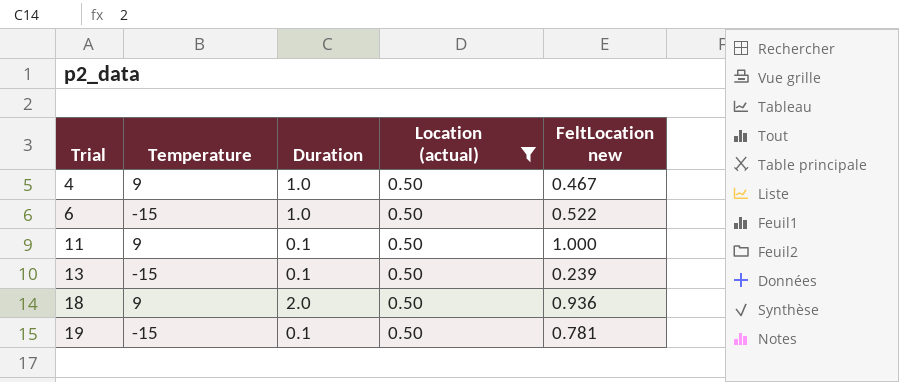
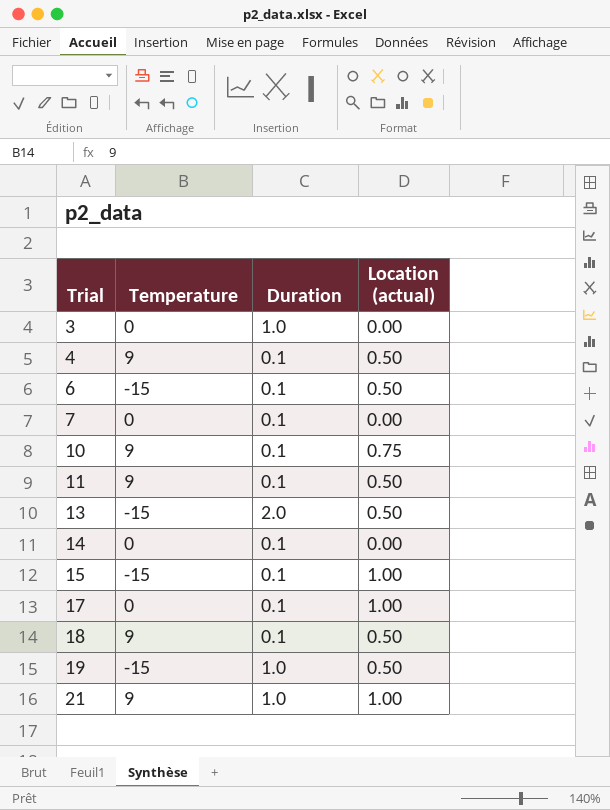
filter: Location (actual) = 0.50 -> none
column FeltLocation new | position: 5 -> none
4 | Duration: 1.0 -> 0.1
6 | Duration: 1.0 -> 0.1
13 | Duration: 0.1 -> 2.0
18 | Duration: 2.0 -> 0.1
19 | Duration: 0.1 -> 1.0

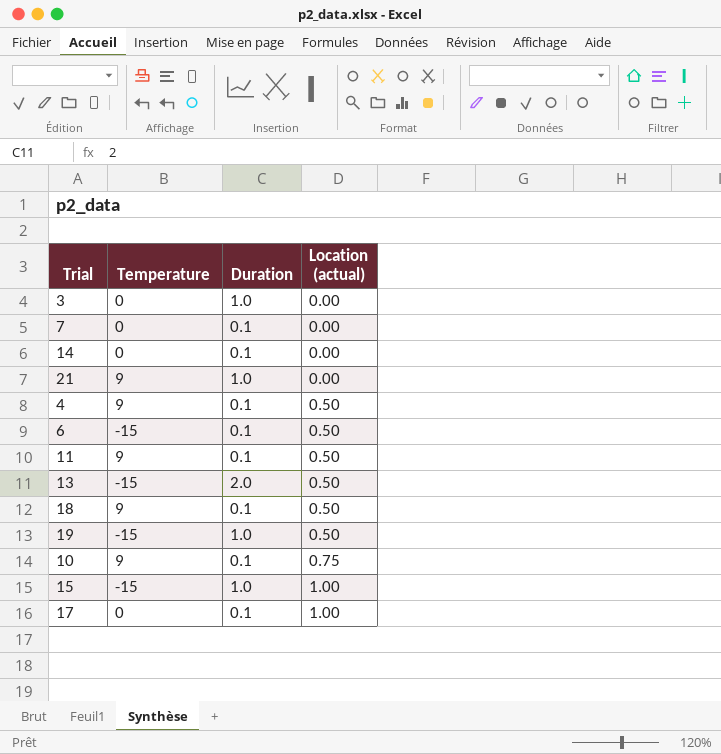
row order: Trial ascending -> Location (actual) ascending
21 | Location (actual): 1.00 -> 0.00
15 | Duration: 0.1 -> 1.0

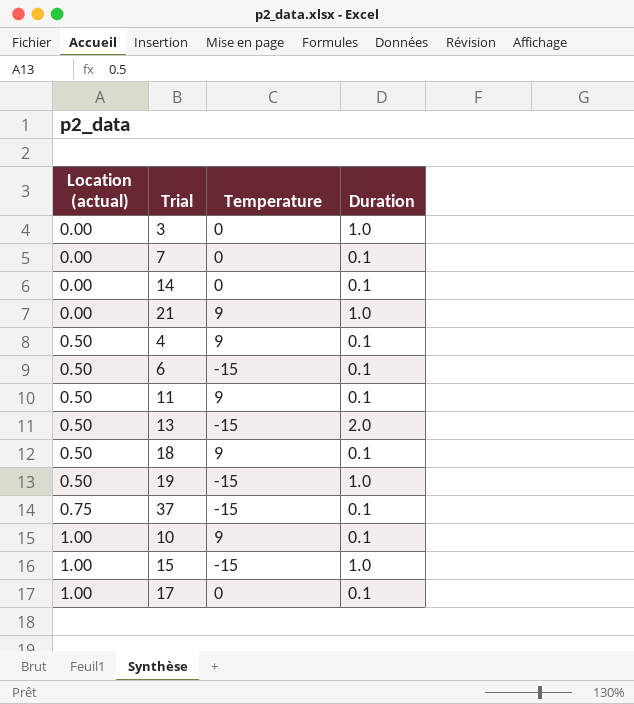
column Location (actual) | position: 4 -> 1
row 37: none -> 0.75 | -15 | 0.1
10 | Location (actual): 0.75 -> 1.00

